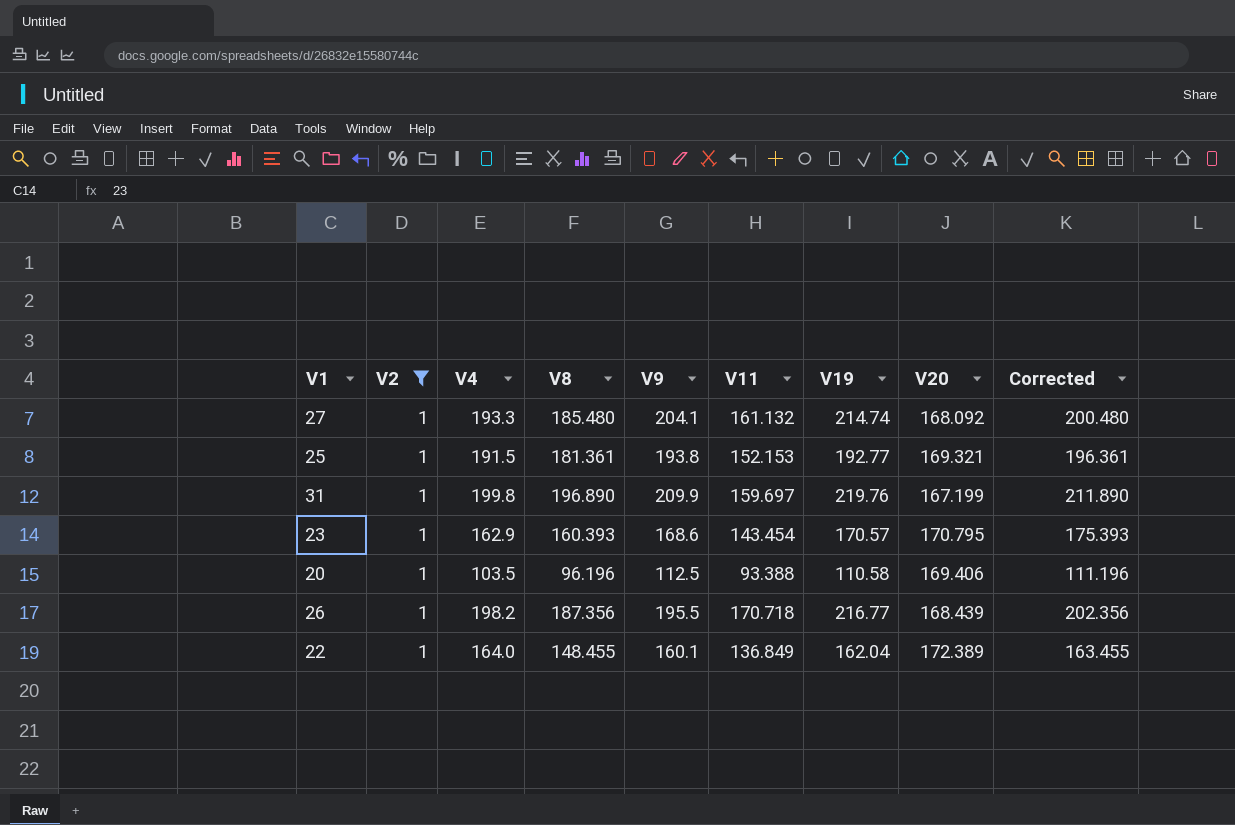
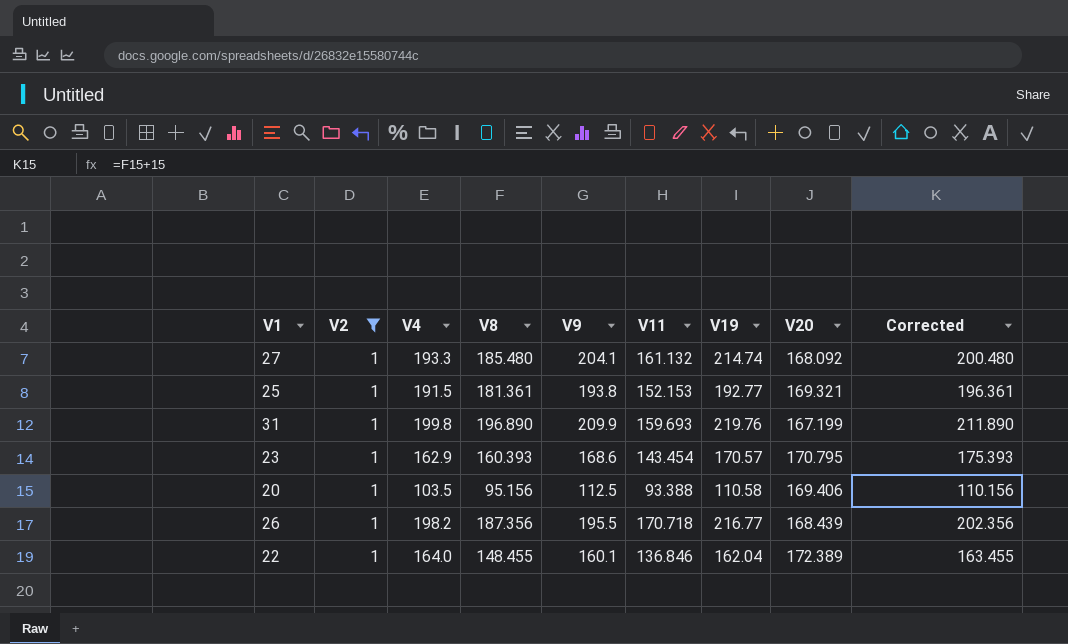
31 | V11: 159.697 -> 159.693
20 | V8: 96.196 -> 95.156
20 | Corrected: 111.196 -> 110.156
22 | V11: 136.849 -> 136.846

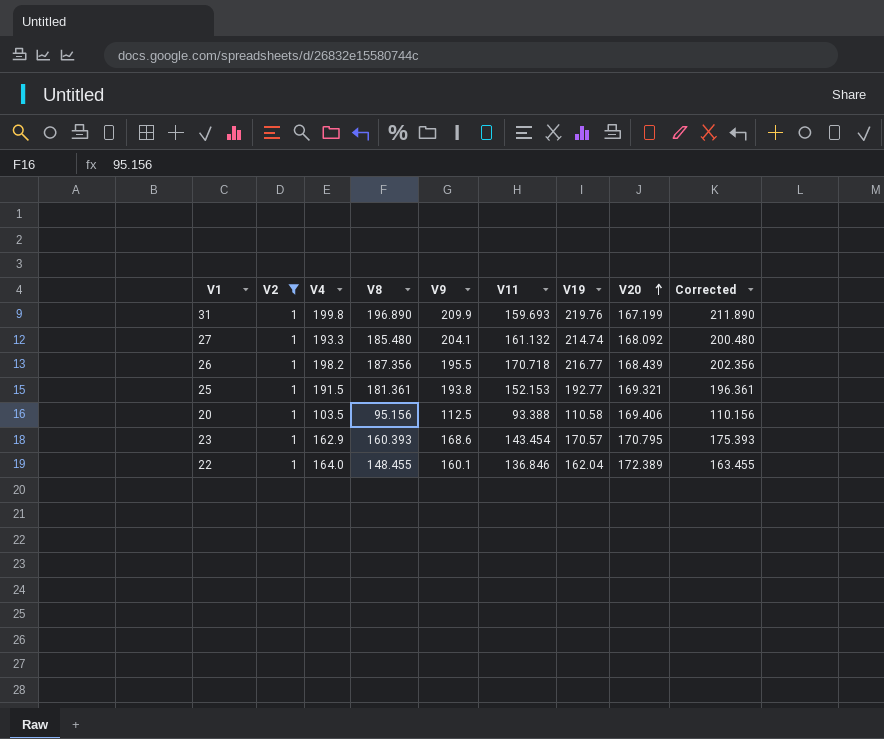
row order: none -> V20 ascending

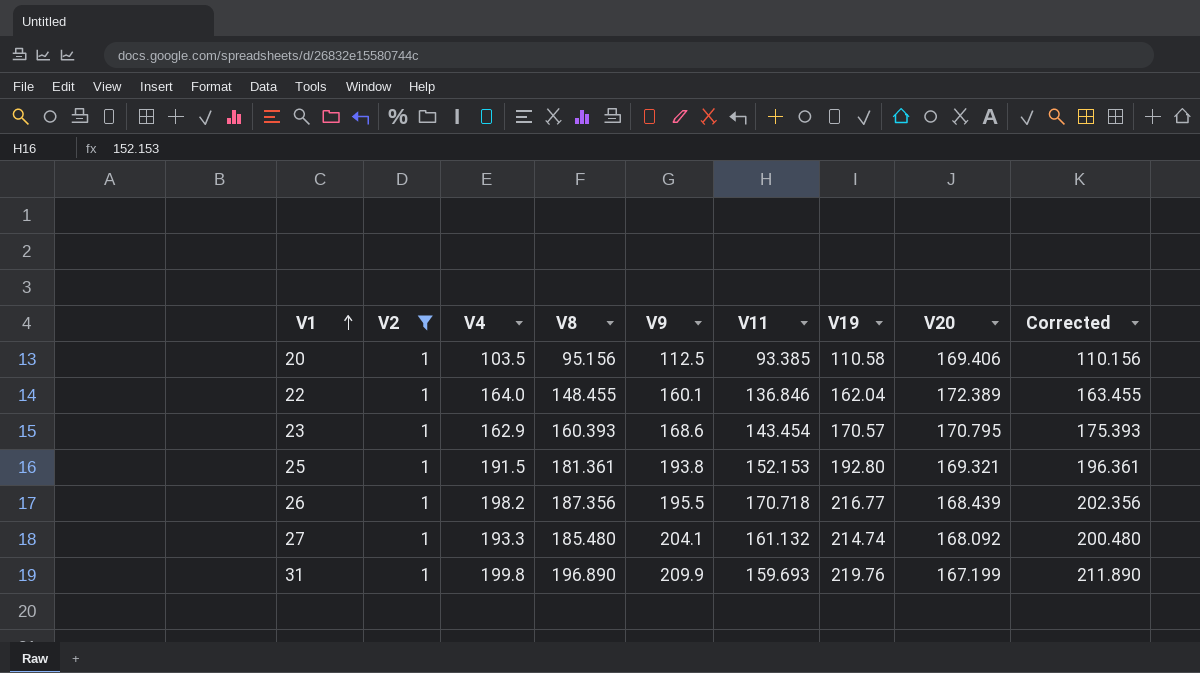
row order: V20 ascending -> V1 ascending
20 | V11: 93.388 -> 93.385
25 | V19: 192.77 -> 192.80

